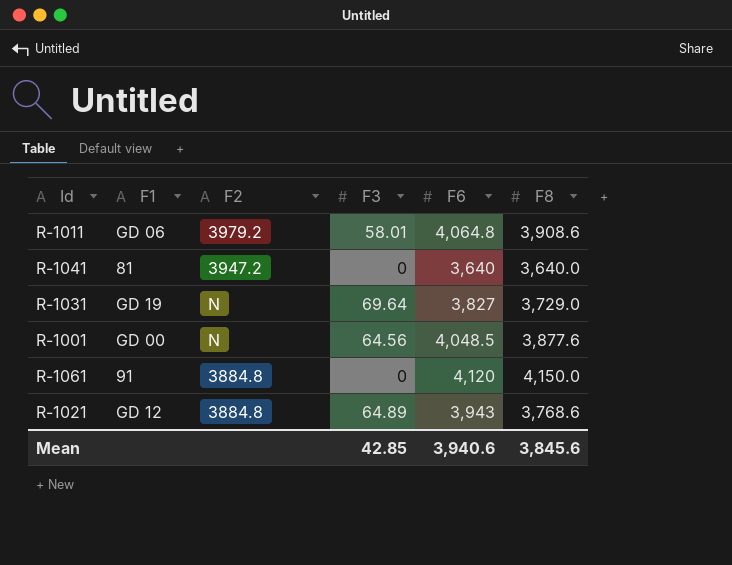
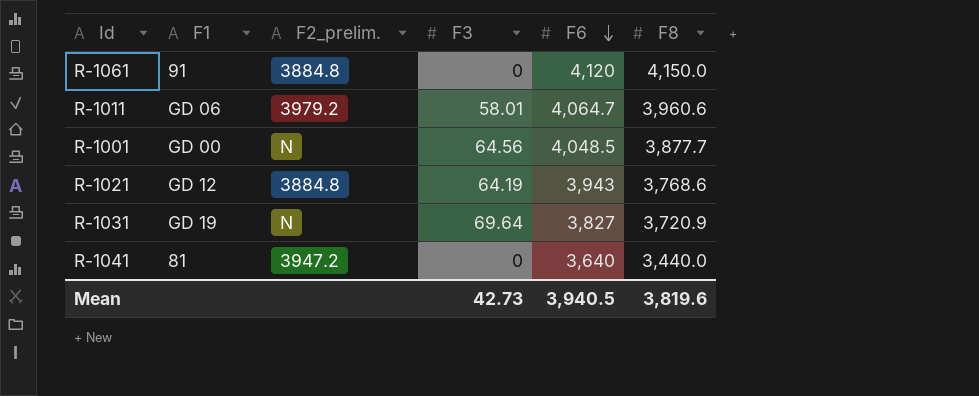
row order: none -> F6 descending
column name: F2 -> F2_prelim.
R-1011 | F6: 4,064.8 -> 4,064.7
R-1011 | F8: 3,908.6 -> 3,960.6
R-1001 | F8: 3,877.6 -> 3,877.7
R-1021 | F3: 64.89 -> 64.19
R-1031 | F8: 3,729.0 -> 3,720.9
R-1041 | F8: 3,640.0 -> 3,440.0
Mean | F3: 42.85 -> 42.73
Mean | F6: 3,940.6 -> 3,940.5
Mean | F8: 3,845.6 -> 3,819.6

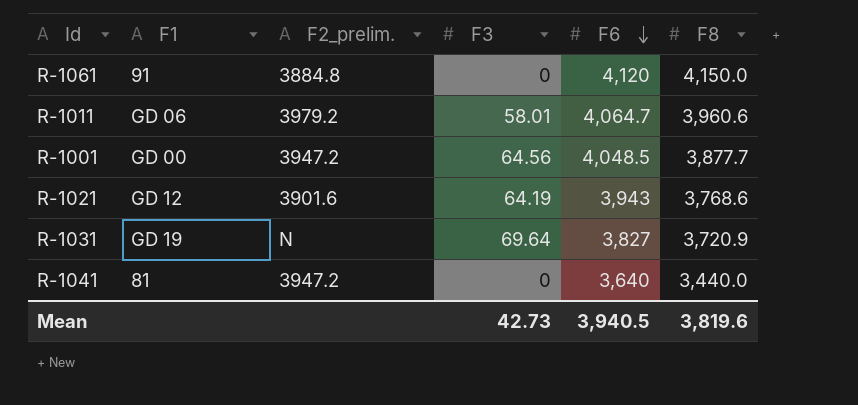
R-1001 | F2_prelim.: N -> 3947.2
R-1021 | F2_prelim.: 3884.8 -> 3901.6

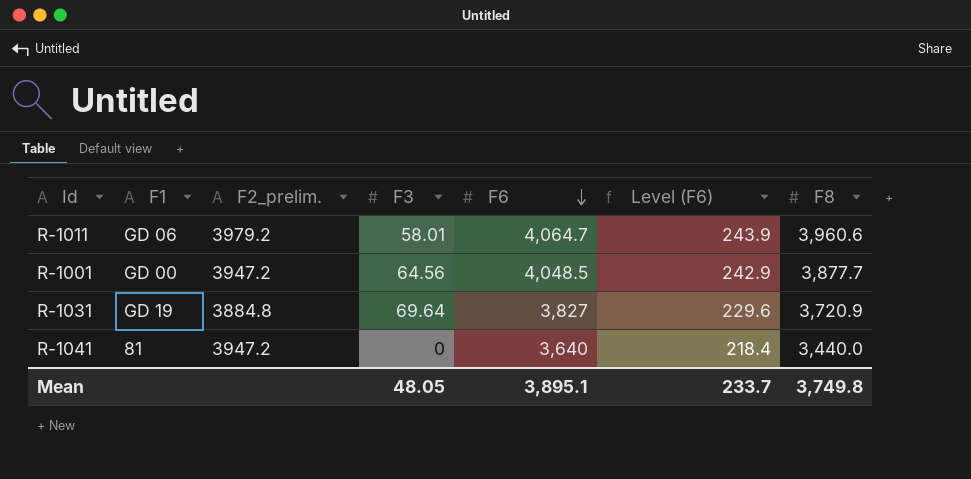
column Level (F6) | formula: none -> [F6] * 0.06
row R-1061: 91 | 3884.8 | 0 | 4,120 | 4,150.0 -> none
row R-1021: GD 12 | 3901.6 | 64.19 | 3,943 | 3,768.6 -> none
R-1031 | F2_prelim.: N -> 3884.8
Mean | F3: 42.73 -> 48.05
Mean | F6: 3,940.5 -> 3,895.1
Mean | F8: 3,819.6 -> 3,749.8

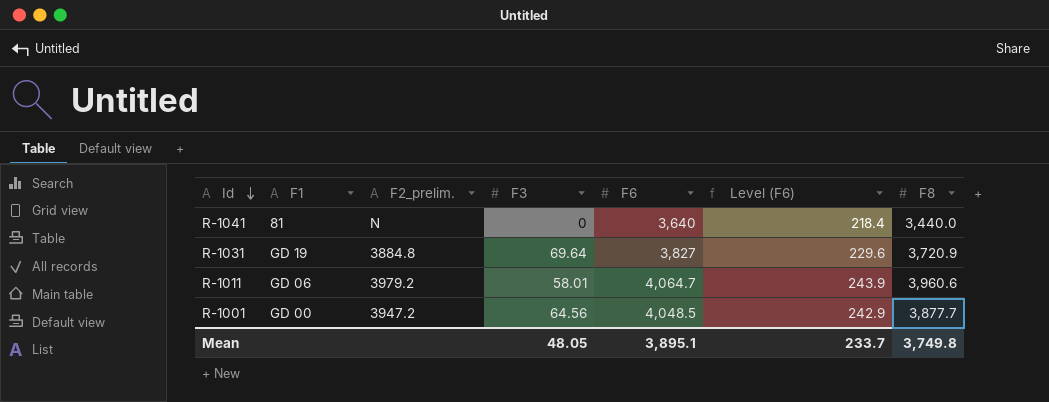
row order: F6 descending -> Id descending
R-1041 | F2_prelim.: 3947.2 -> N

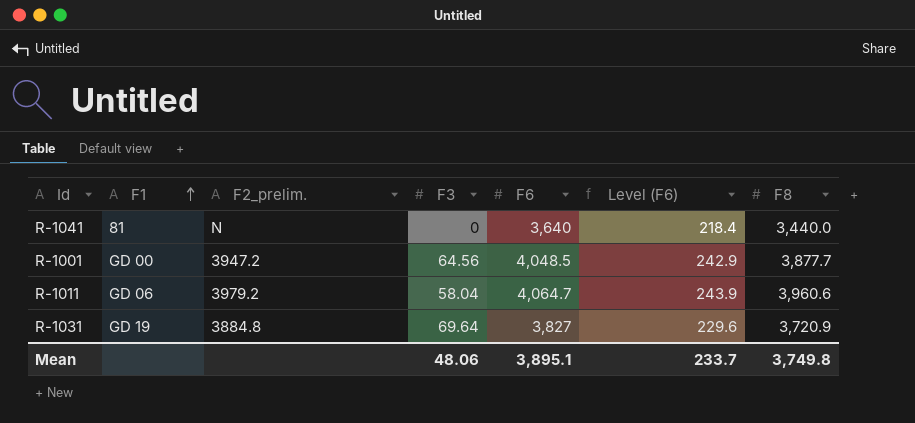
row order: Id descending -> F1 ascending
R-1011 | F3: 58.01 -> 58.04
Mean | F3: 48.05 -> 48.06

